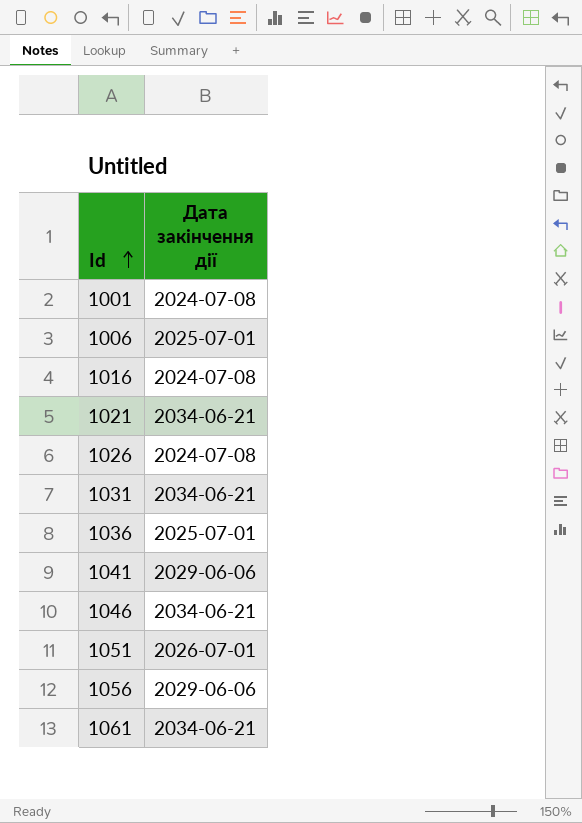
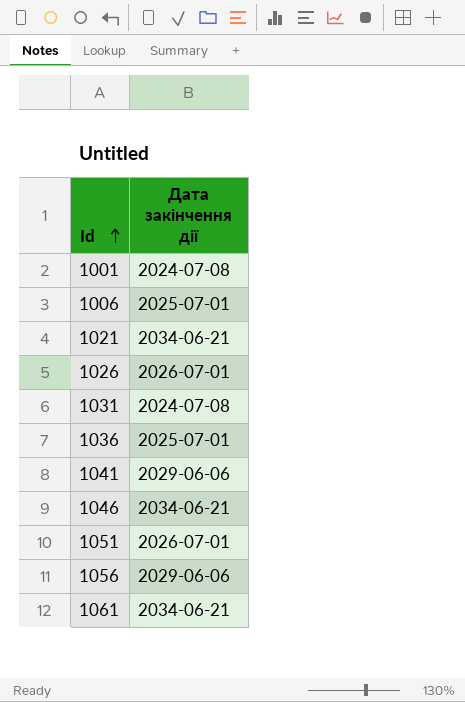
row 1016: 2024-07-08 -> none
1026 | Дата закінчення дії: 2024-07-08 -> 2026-07-01
1031 | Дата закінчення дії: 2034-06-21 -> 2024-07-08

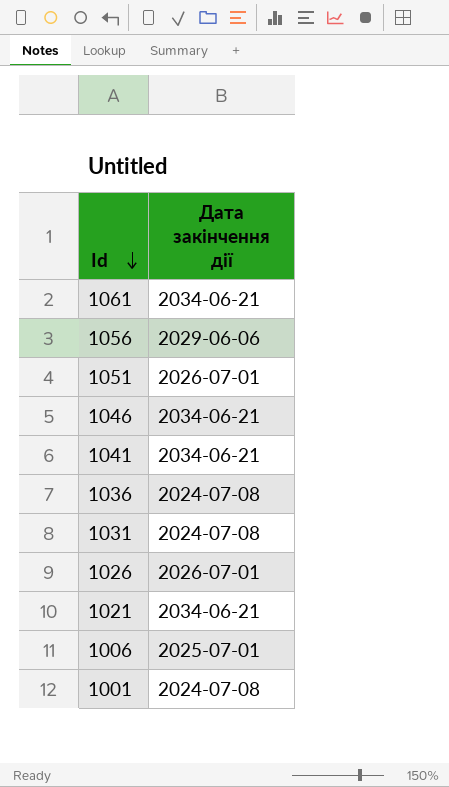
row order: Id ascending -> Id descending
1041 | Дата закінчення дії: 2029-06-06 -> 2034-06-21
1036 | Дата закінчення дії: 2025-07-01 -> 2024-07-08

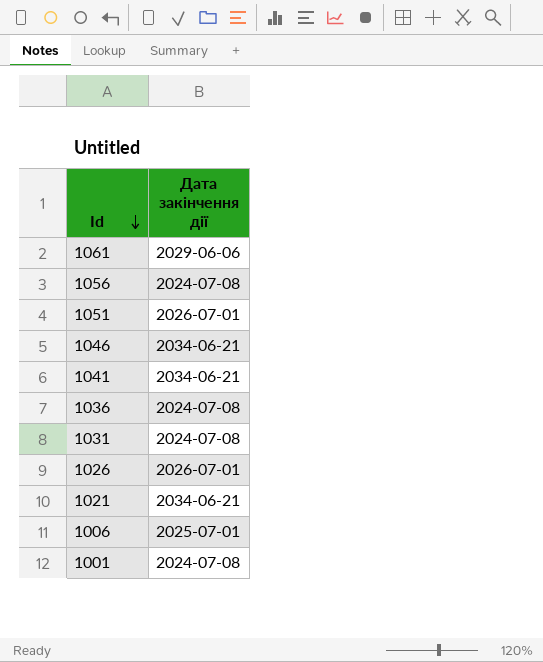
1061 | Дата закінчення дії: 2034-06-21 -> 2029-06-06
1056 | Дата закінчення дії: 2029-06-06 -> 2024-07-08

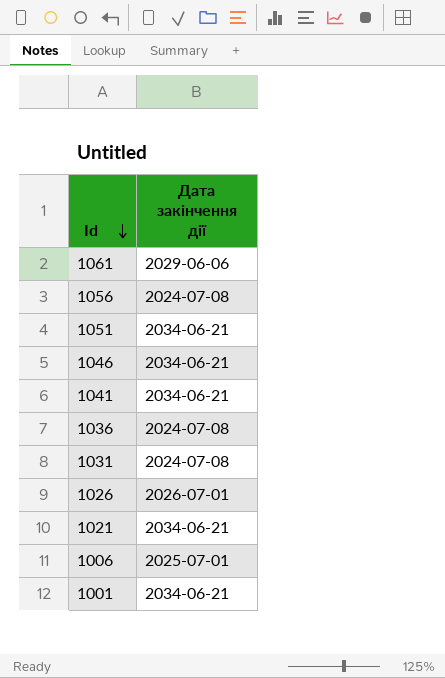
1051 | Дата закінчення дії: 2026-07-01 -> 2034-06-21
1001 | Дата закінчення дії: 2024-07-08 -> 2034-06-21

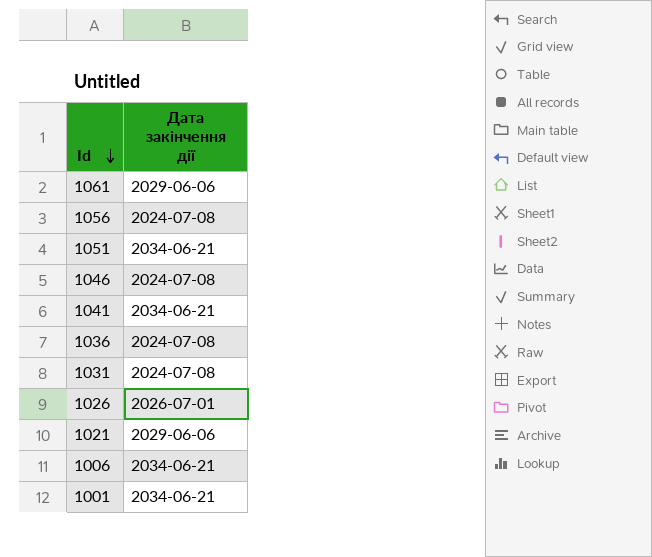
1046 | Дата закінчення дії: 2034-06-21 -> 2024-07-08
1021 | Дата закінчення дії: 2034-06-21 -> 2029-06-06
1006 | Дата закінчення дії: 2025-07-01 -> 2034-06-21

